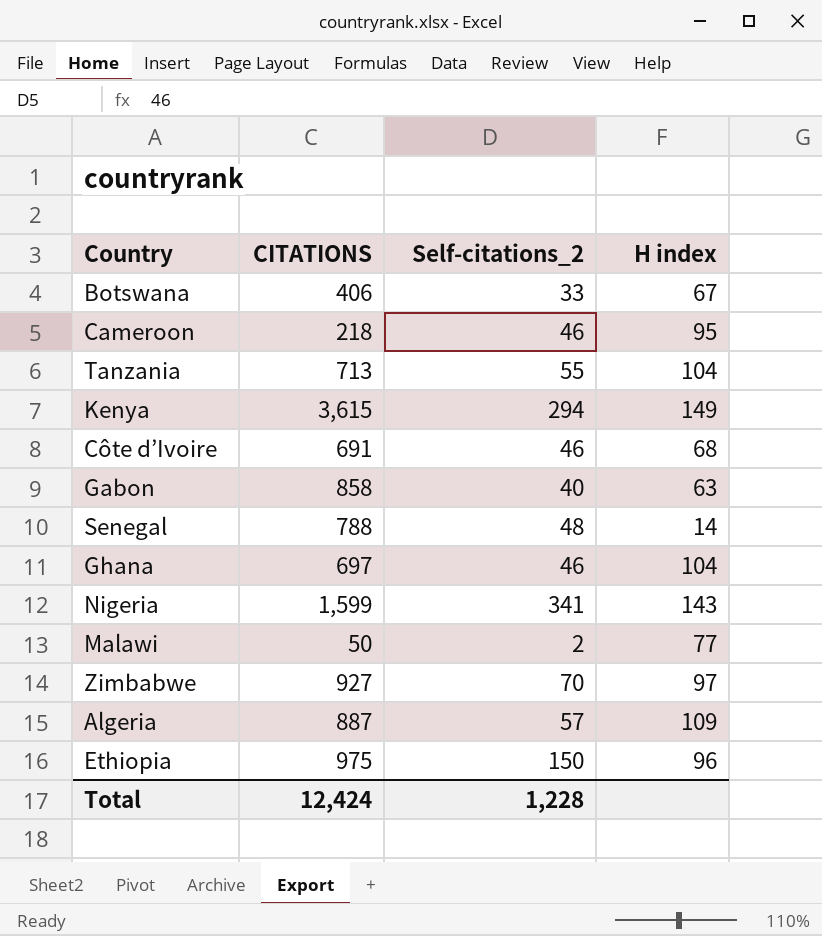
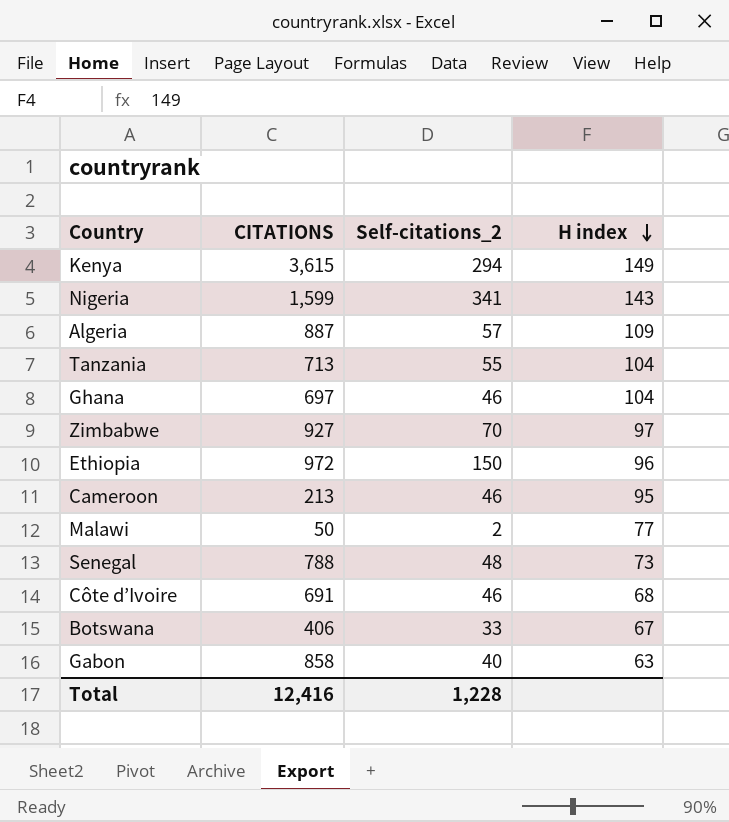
row order: none -> H index descending
Ethiopia | CITATIONS: 975 -> 972
Cameroon | CITATIONS: 218 -> 213
Senegal | H index: 14 -> 73
Total | CITATIONS: 12,424 -> 12,416

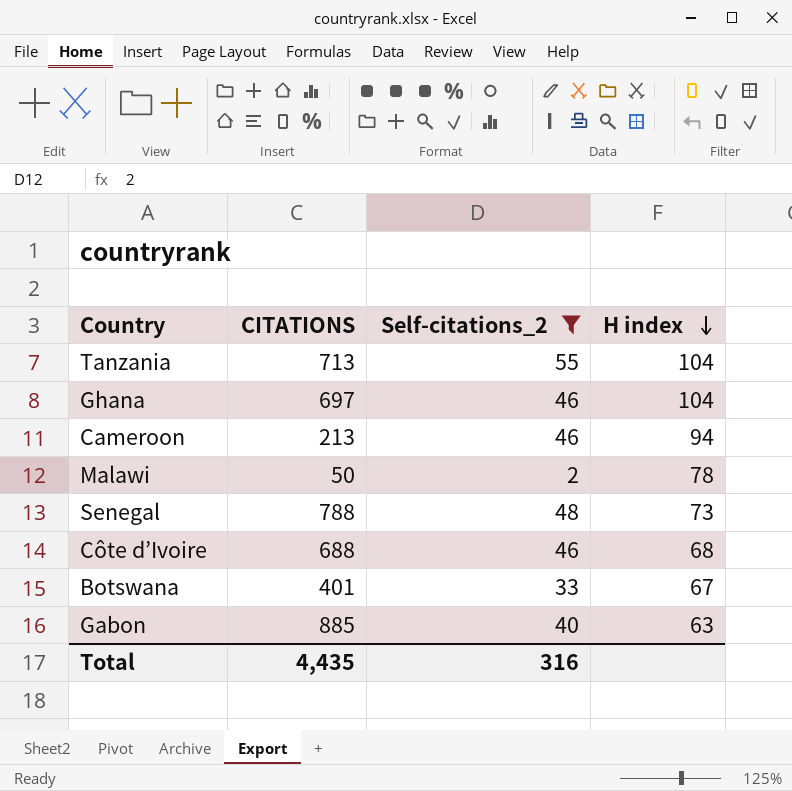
filter: none -> Self-citations_2 <= 55
Cameroon | H index: 95 -> 94
Malawi | H index: 77 -> 78
Côte d’Ivoire | CITATIONS: 691 -> 688
Botswana | CITATIONS: 406 -> 401
Gabon | CITATIONS: 858 -> 885
Total | CITATIONS: 12,416 -> 4,435
Total | Self-citations_2: 1,228 -> 316

